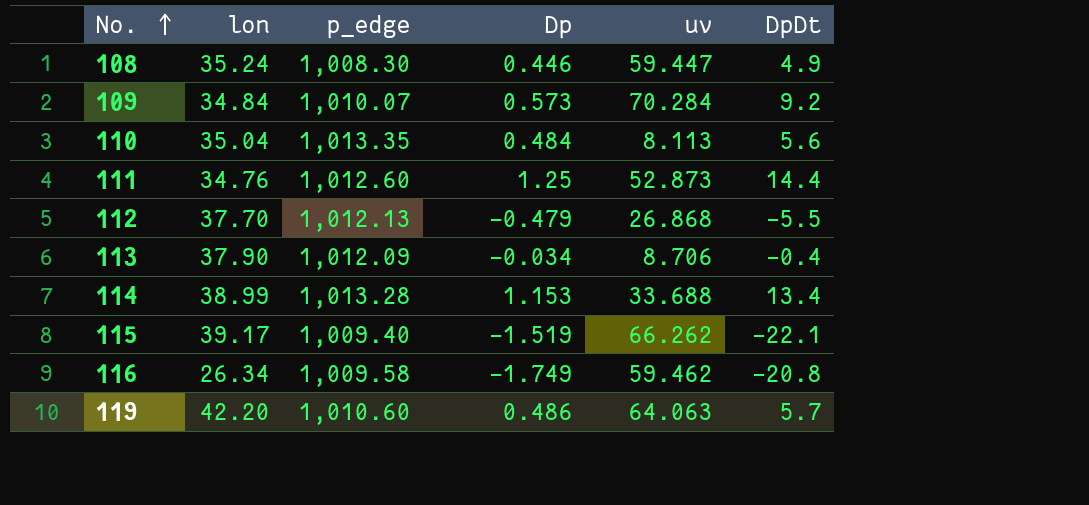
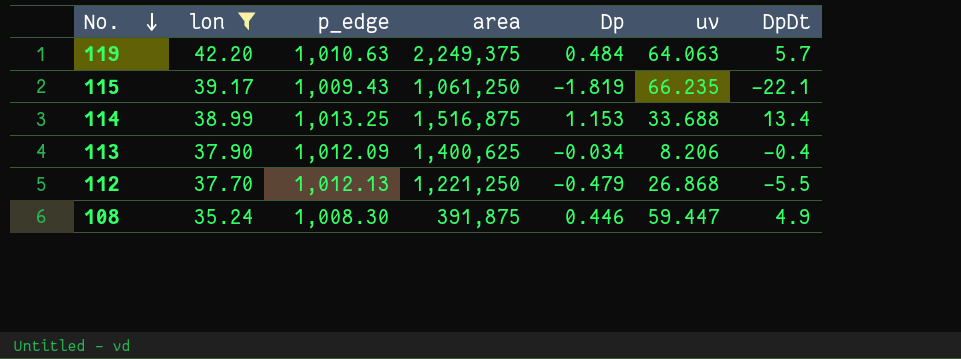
filter: none -> lon >= 35.24
row order: No. ascending -> No. descending
column area | position: none -> 4
119 | p_edge: 1,010.60 -> 1,010.63
119 | Dp: 0.486 -> 0.484
115 | p_edge: 1,009.40 -> 1,009.43
115 | Dp: -1.519 -> -1.819
115 | uv: 66.262 -> 66.235
114 | p_edge: 1,013.28 -> 1,013.25
113 | uv: 8.706 -> 8.206

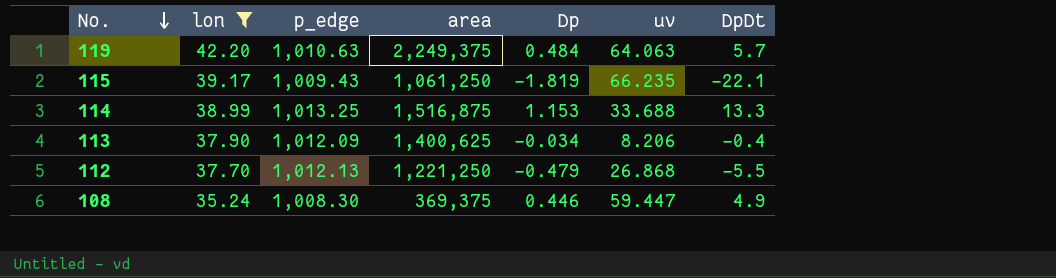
114 | DpDt: 13.4 -> 13.3
108 | area: 391,875 -> 369,375

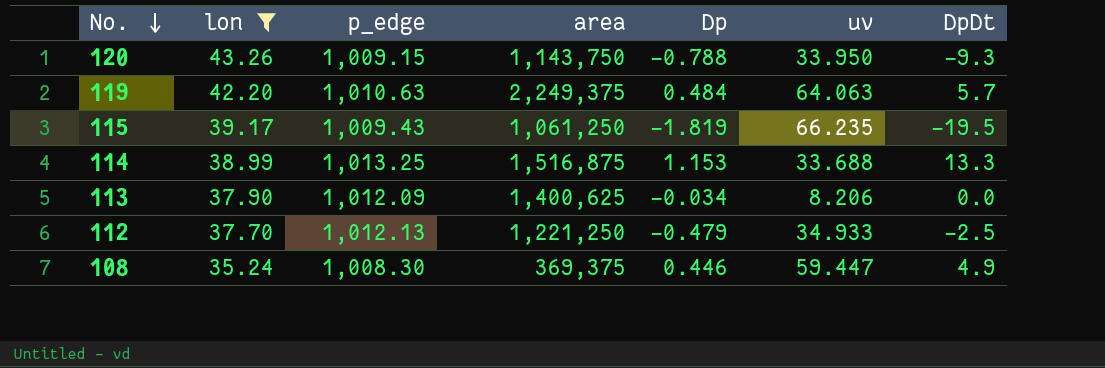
row 120: none -> 43.26 | 1,009.15 | 1,143,750 | -0.788 | 33.950 | -9.3
115 | DpDt: -22.1 -> -19.5
113 | DpDt: -0.4 -> 0.0
112 | uv: 26.868 -> 34.933
112 | DpDt: -5.5 -> -2.5

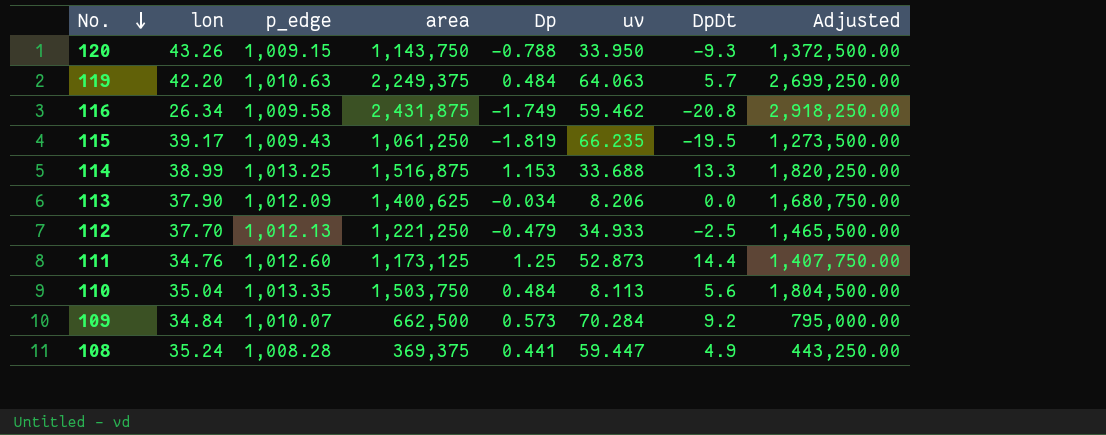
filter: lon >= 35.24 -> none
column Adjusted | formula: none -> [area] * 1.2
108 | p_edge: 1,008.30 -> 1,008.28
108 | Dp: 0.446 -> 0.441

